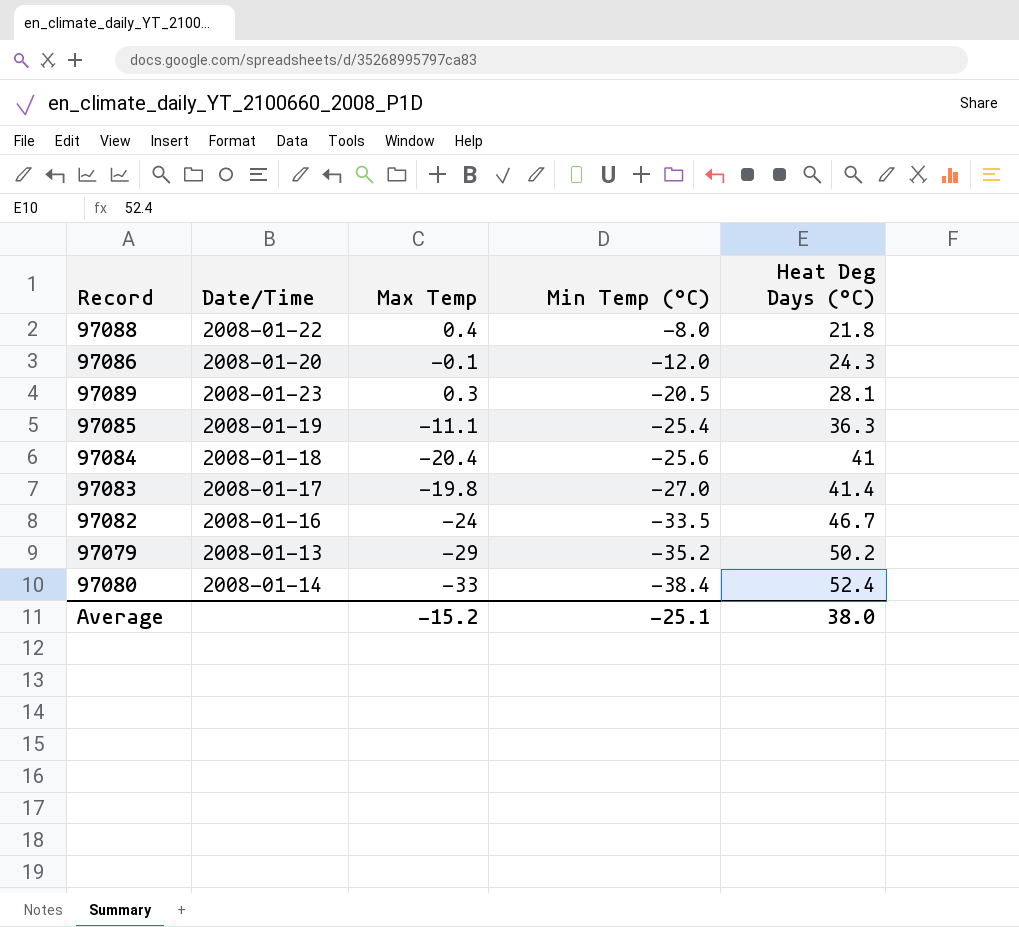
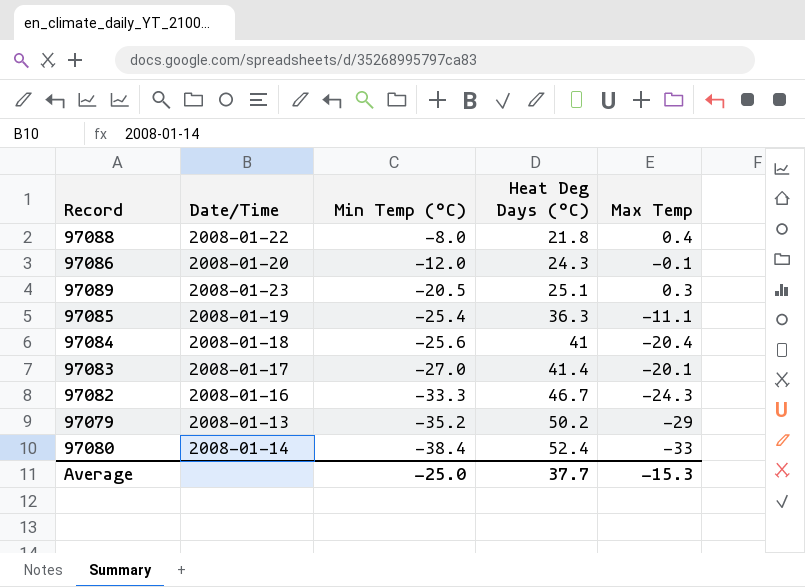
column Max Temp | position: 3 -> 5
97089 | Heat Deg Days (°C): 28.1 -> 25.1
97083 | Max Temp: -19.8 -> -20.1
97082 | Min Temp (°C): -33.5 -> -33.3
97082 | Max Temp: -24 -> -24.3
Average | Min Temp (°C): -25.1 -> -25.0
Average | Heat Deg Days (°C): 38.0 -> 37.7
Average | Max Temp: -15.2 -> -15.3

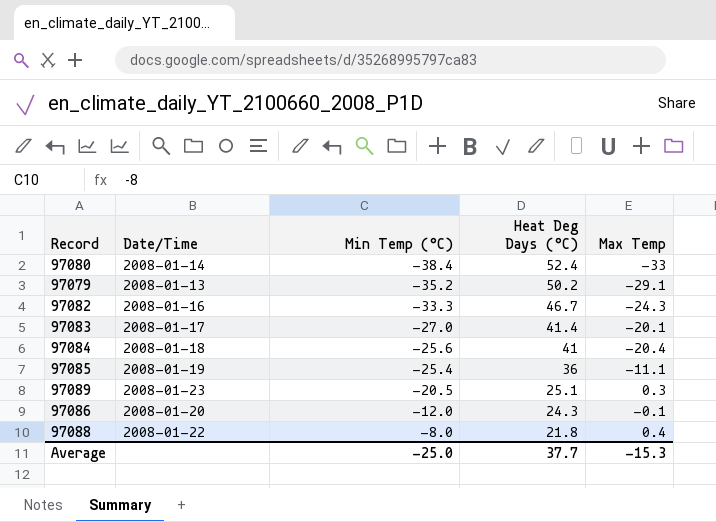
row order: Min Temp (°C) descending -> Min Temp (°C) ascending
97079 | Max Temp: -29 -> -29.1
97085 | Heat Deg Days (°C): 36.3 -> 36

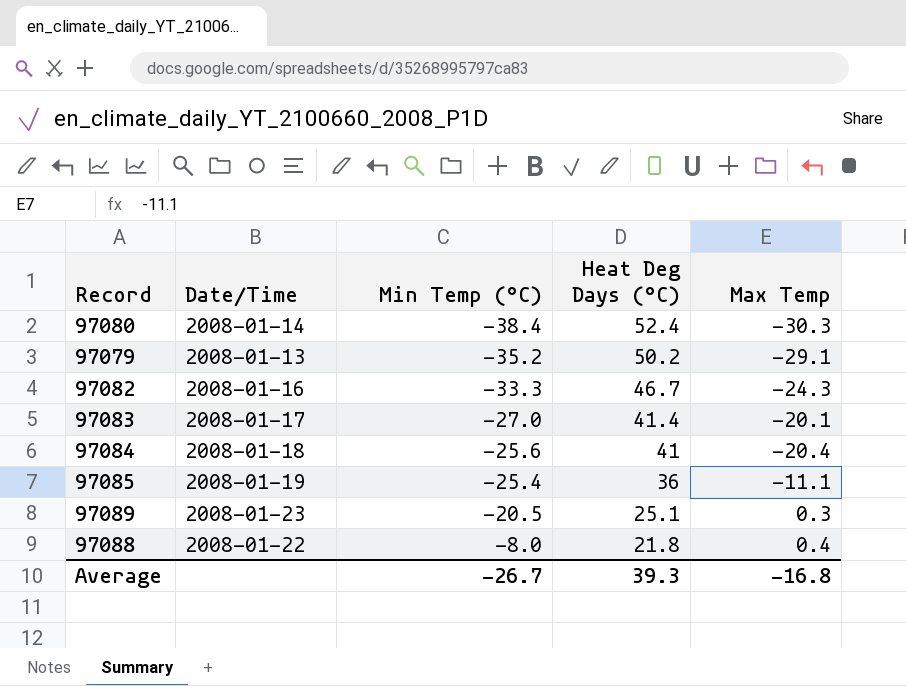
row 97086: 2008-01-20 | -12.0 | 24.3 | -0.1 -> none
97080 | Max Temp: -33 -> -30.3
Average | Min Temp (°C): -25.0 -> -26.7
Average | Heat Deg Days (°C): 37.7 -> 39.3
Average | Max Temp: -15.3 -> -16.8

